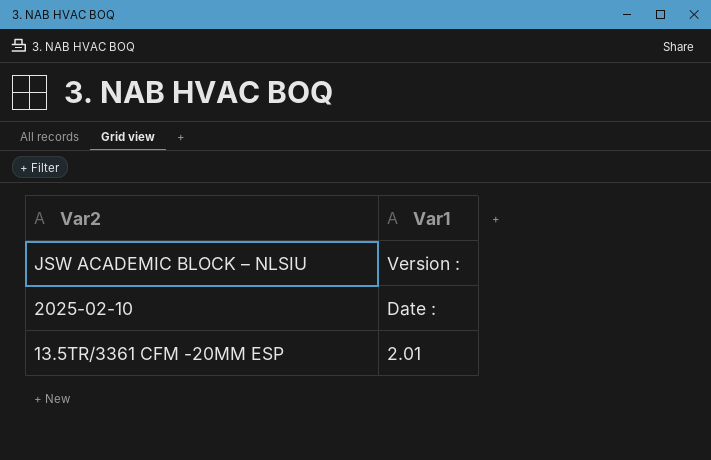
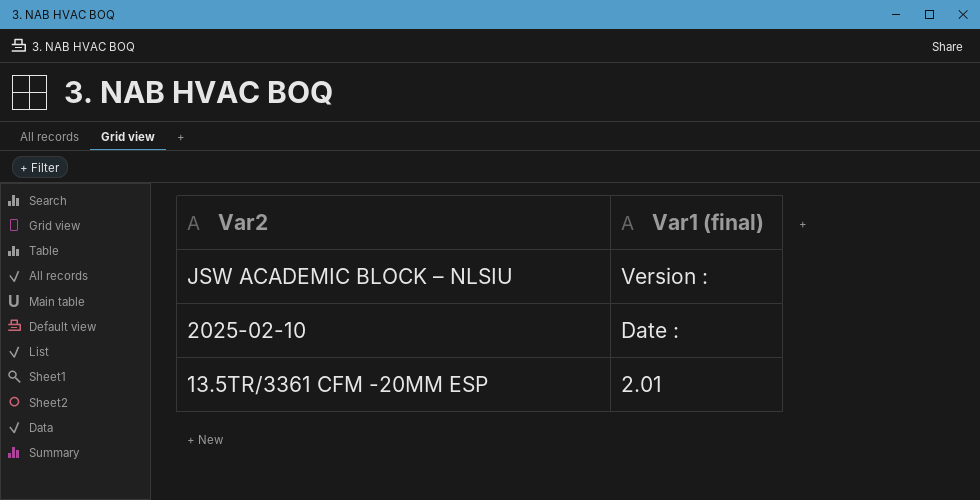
column name: Var1 -> Var1 (final)

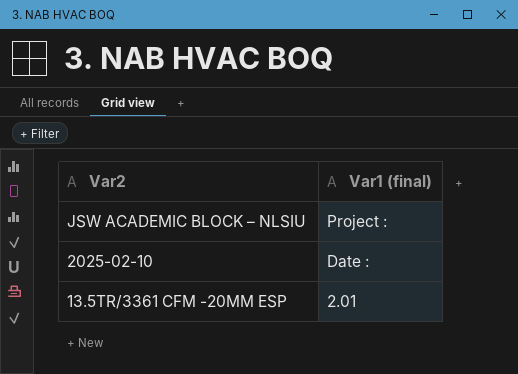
JSW ACADEMIC BLOCK – NLSIU | Var1 (final): Version : -> Project :

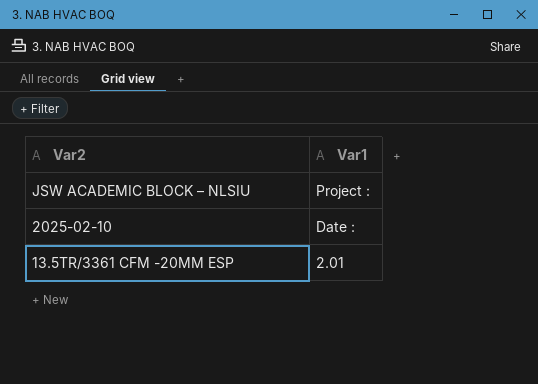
column name: Var1 (final) -> Var1

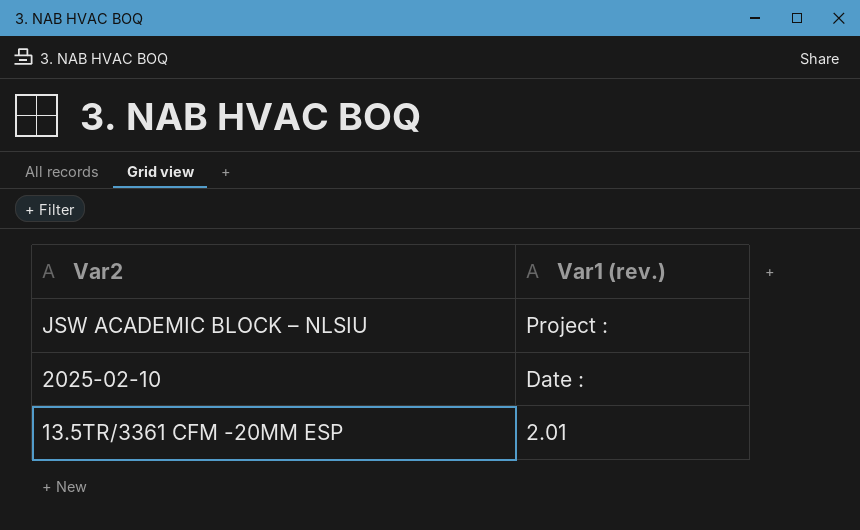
column name: Var1 -> Var1 (rev.)

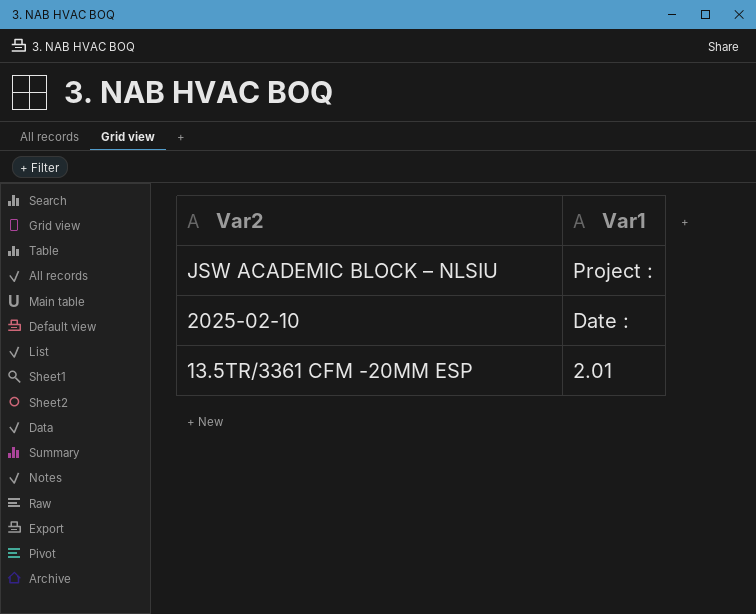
column name: Var1 (rev.) -> Var1

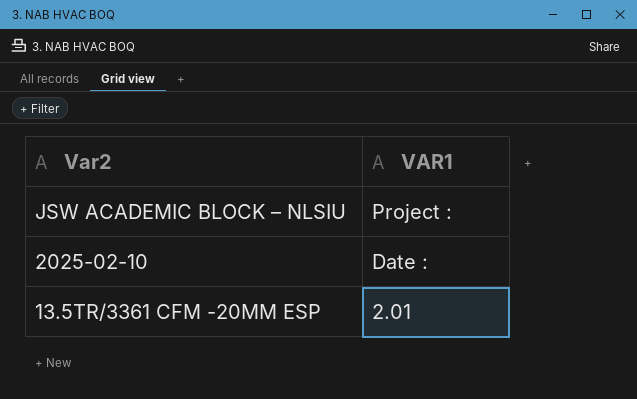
column name: Var1 -> VAR1

